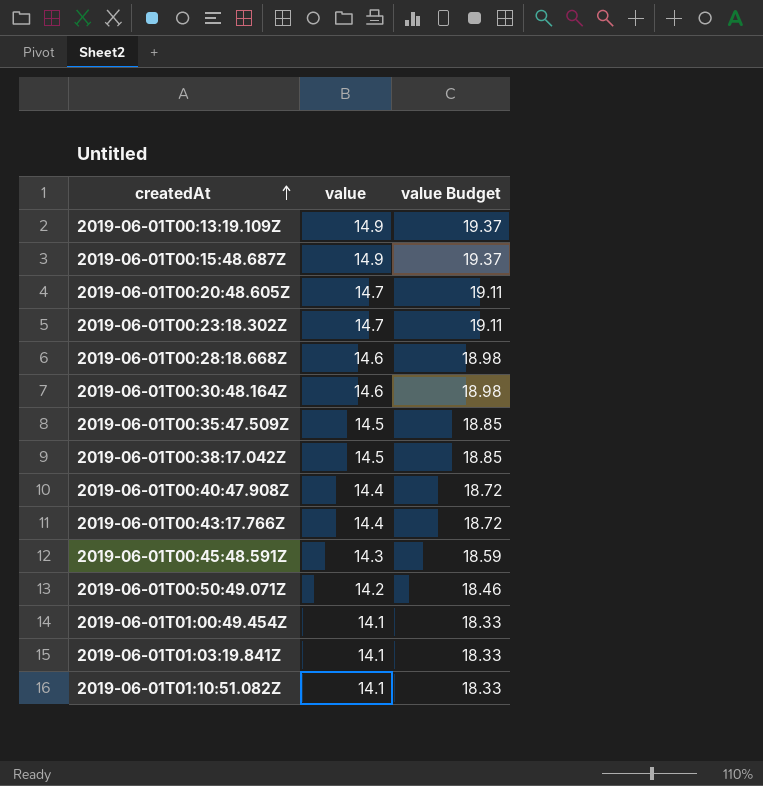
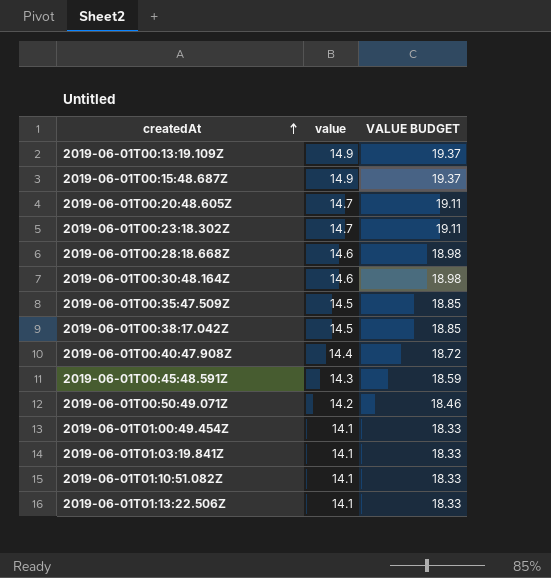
column name: value Budget -> VALUE BUDGET
row 2019-06-01T00:43:17.766Z: 14.4 | 18.72 -> none
row 2019-06-01T01:13:22.506Z: none -> 14.1 | 18.33

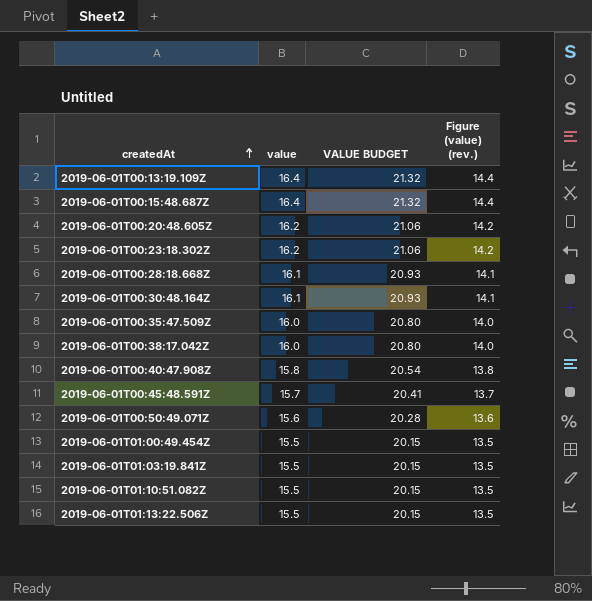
column Figure (value) (rev.) | formula: none -> [value] - 2
2019-06-01T00:13:19.109Z | value: 14.9 -> 16.4
2019-06-01T00:13:19.109Z | VALUE BUDGET: 19.37 -> 21.32
2019-06-01T00:15:48.687Z | value: 14.9 -> 16.4
2019-06-01T00:15:48.687Z | VALUE BUDGET: 19.37 -> 21.32
2019-06-01T00:20:48.605Z | value: 14.7 -> 16.2
2019-06-01T00:20:48.605Z | VALUE BUDGET: 19.11 -> 21.06
2019-06-01T00:23:18.302Z | value: 14.7 -> 16.2
2019-06-01T00:23:18.302Z | VALUE BUDGET: 19.11 -> 21.06
2019-06-01T00:28:18.668Z | value: 14.6 -> 16.1
2019-06-01T00:28:18.668Z | VALUE BUDGET: 18.98 -> 20.93
2019-06-01T00:30:48.164Z | value: 14.6 -> 16.1
2019-06-01T00:30:48.164Z | VALUE BUDGET: 18.98 -> 20.93
2019-06-01T00:35:47.509Z | value: 14.5 -> 16.0
2019-06-01T00:35:47.509Z | VALUE BUDGET: 18.85 -> 20.80
2019-06-01T00:38:17.042Z | value: 14.5 -> 16.0
2019-06-01T00:38:17.042Z | VALUE BUDGET: 18.85 -> 20.80
2019-06-01T00:40:47.908Z | value: 14.4 -> 15.8
2019-06-01T00:40:47.908Z | VALUE BUDGET: 18.72 -> 20.54
2019-06-01T00:45:48.591Z | value: 14.3 -> 15.7
2019-06-01T00:45:48.591Z | VALUE BUDGET: 18.59 -> 20.41
2019-06-01T00:50:49.071Z | value: 14.2 -> 15.6
2019-06-01T00:50:49.071Z | VALUE BUDGET: 18.46 -> 20.28
2019-06-01T01:00:49.454Z | value: 14.1 -> 15.5
2019-06-01T01:00:49.454Z | VALUE BUDGET: 18.33 -> 20.15
2019-06-01T01:03:19.841Z | value: 14.1 -> 15.5
2019-06-01T01:03:19.841Z | VALUE BUDGET: 18.33 -> 20.15
2019-06-01T01:10:51.082Z | value: 14.1 -> 15.5
2019-06-01T01:10:51.082Z | VALUE BUDGET: 18.33 -> 20.15
2019-06-01T01:13:22.506Z | value: 14.1 -> 15.5
2019-06-01T01:13:22.506Z | VALUE BUDGET: 18.33 -> 20.15

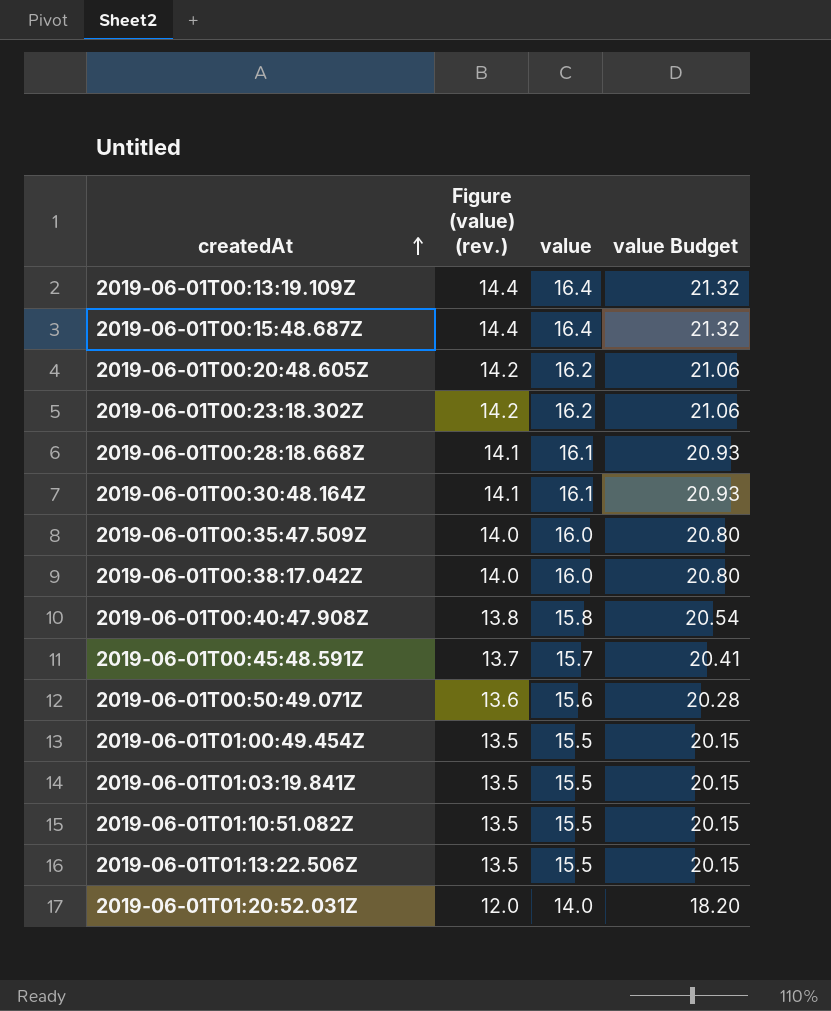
column Figure (value) (rev.) | position: 4 -> 2
column name: VALUE BUDGET -> value Budget
row 2019-06-01T01:20:52.031Z: none -> 12.0 | 14.0 | 18.20

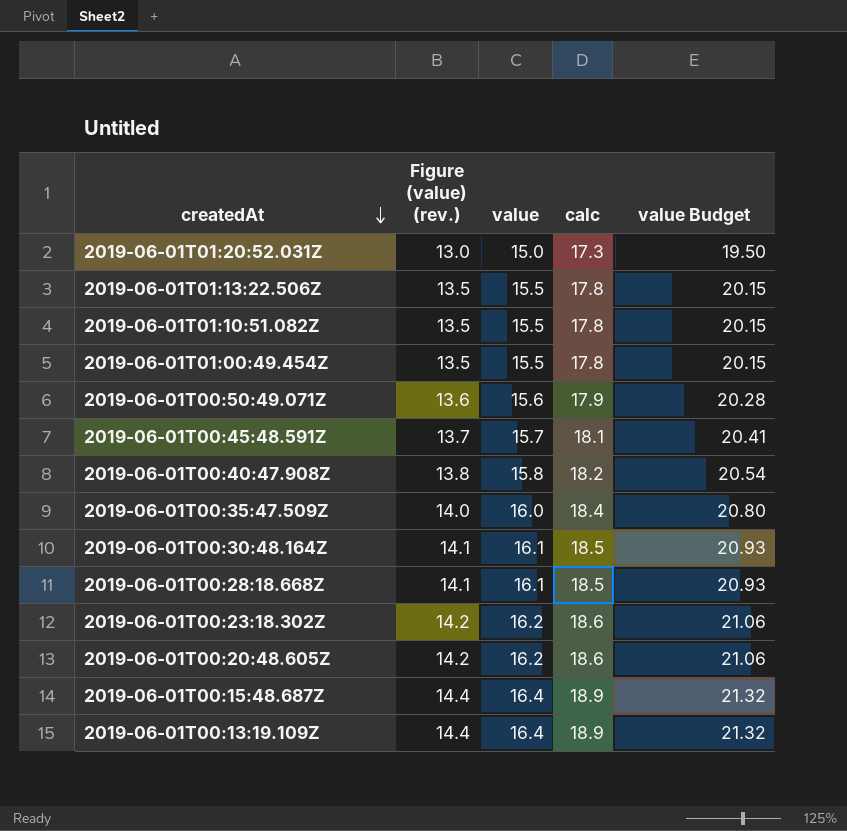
row order: createdAt ascending -> createdAt descending
column calc | formula: none -> [value] * 1.15
row 2019-06-01T00:38:17.042Z: 14.0 | 16.0 | 20.80 -> none
row 2019-06-01T01:03:19.841Z: 13.5 | 15.5 | 20.15 -> none
2019-06-01T01:20:52.031Z | Figure (value) (rev.): 12.0 -> 13.0
2019-06-01T01:20:52.031Z | value: 14.0 -> 15.0
2019-06-01T01:20:52.031Z | value Budget: 18.20 -> 19.50

